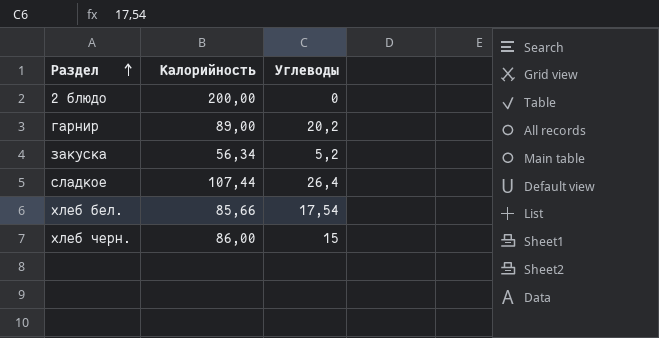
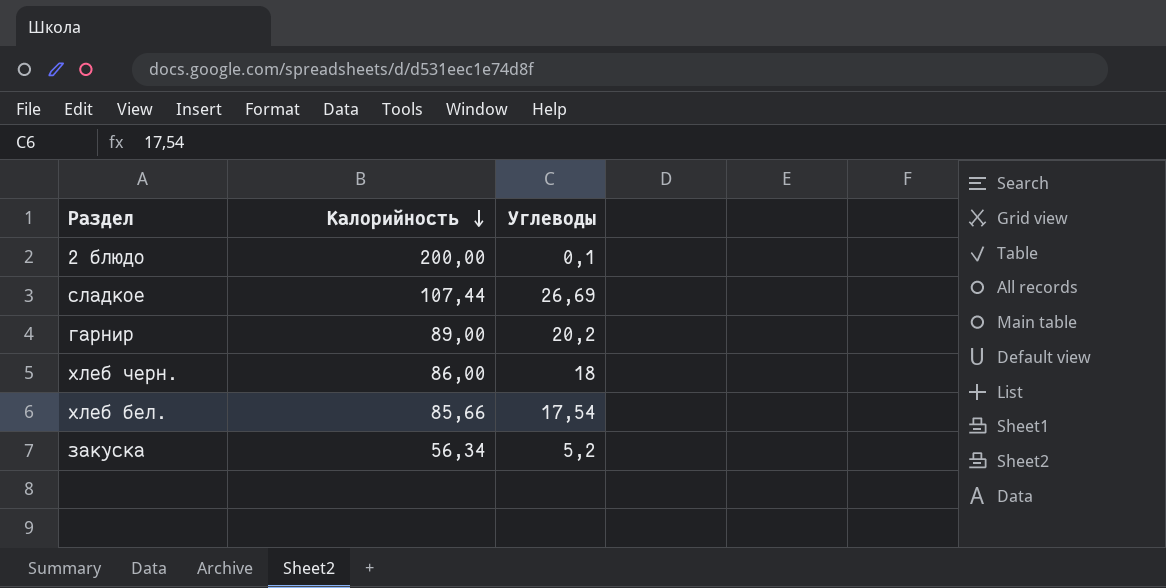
row order: Раздел ascending -> Калорийность descending
2 блюдо | Углеводы: 0 -> 0,1
сладкое | Углеводы: 26,4 -> 26,69
хлеб черн. | Углеводы: 15 -> 18

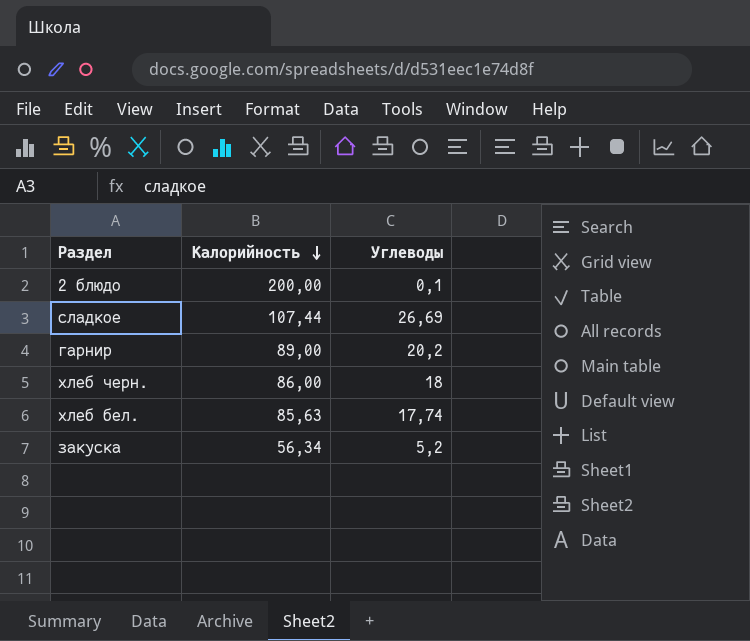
хлеб бел. | Калорийность: 85,66 -> 85,63
хлеб бел. | Углеводы: 17,54 -> 17,74

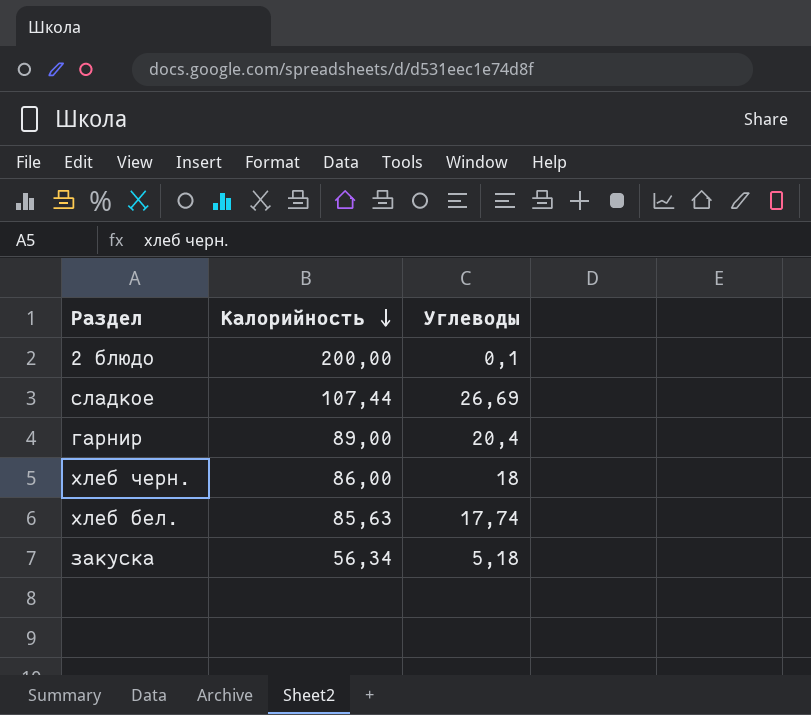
гарнир | Углеводы: 20,2 -> 20,4
закуска | Углеводы: 5,2 -> 5,18

